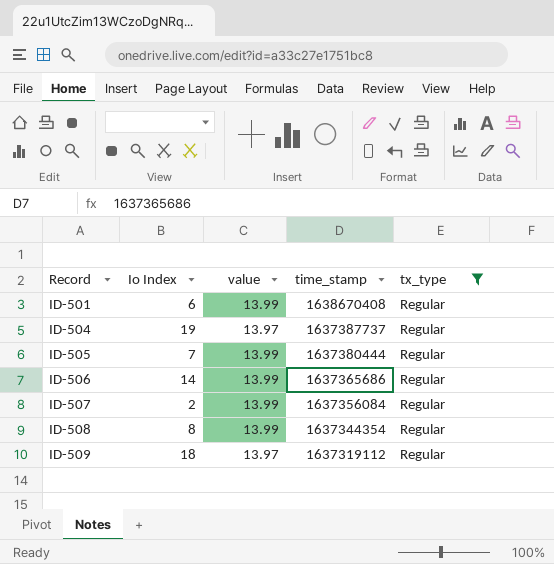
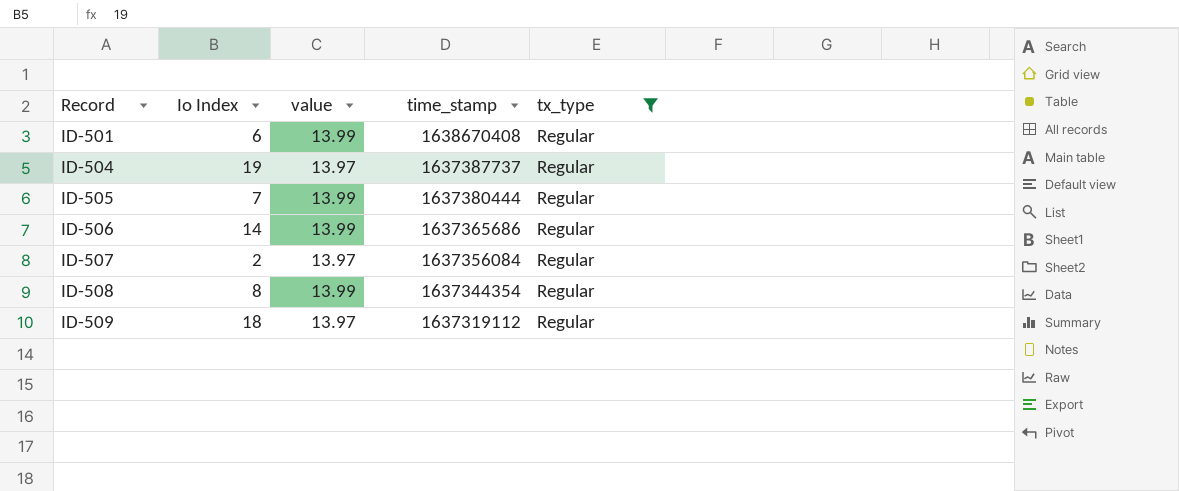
ID-507 | value: 13.99 -> 13.97

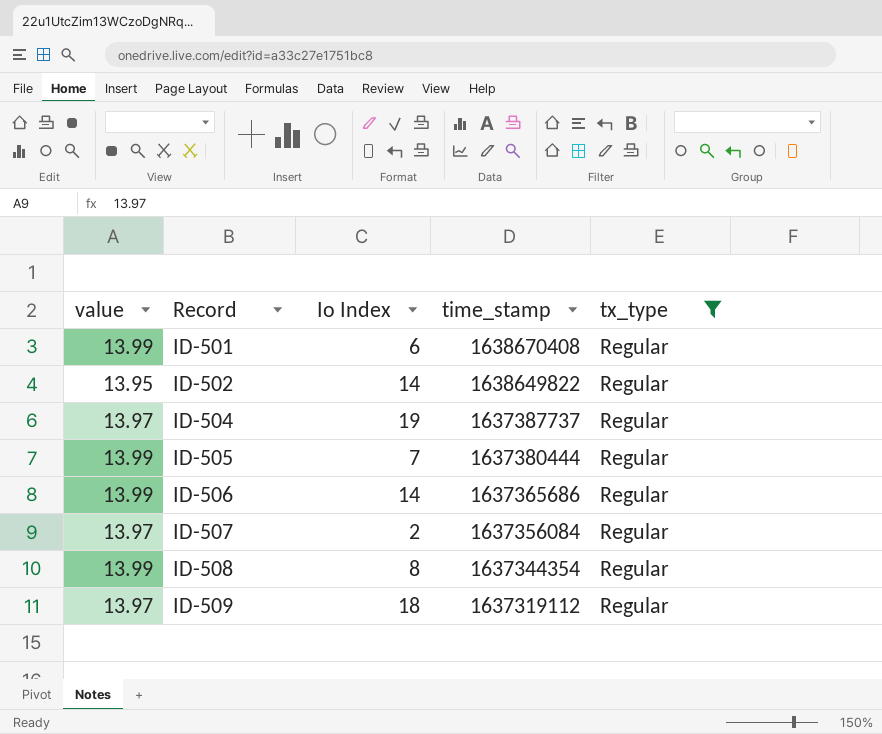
column value | position: 3 -> 1
row ID-502: none -> 13.95 | 14 | 1638649822 | Regular

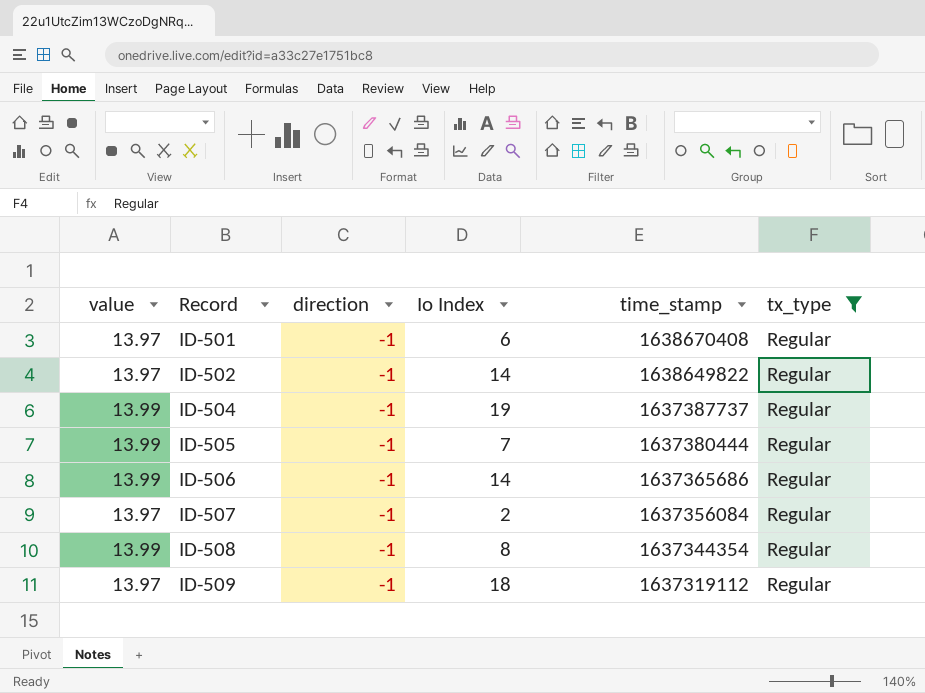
column direction | position: none -> 3
ID-501 | value: 13.99 -> 13.97
ID-502 | value: 13.95 -> 13.97
ID-504 | value: 13.97 -> 13.99

